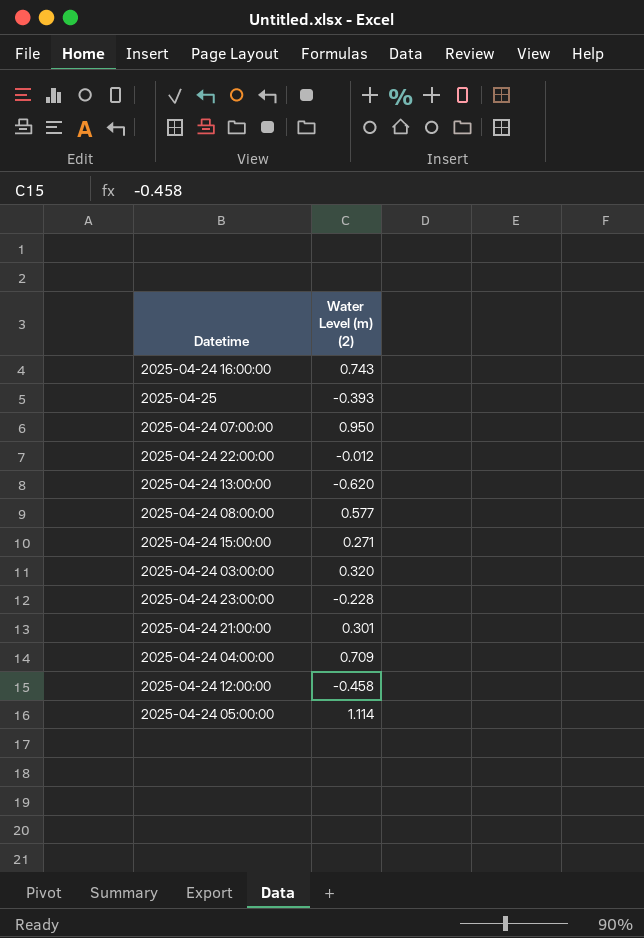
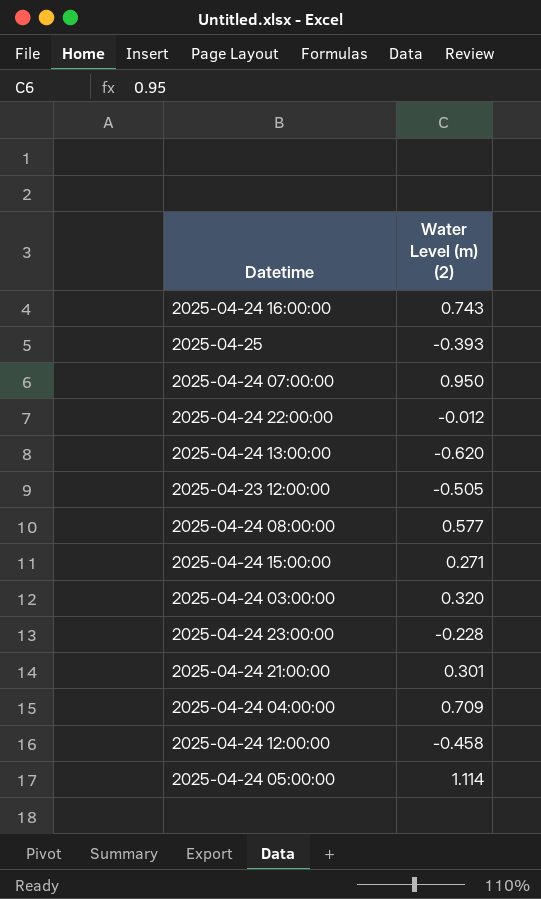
row 2025-04-23 12:00:00: none -> -0.505

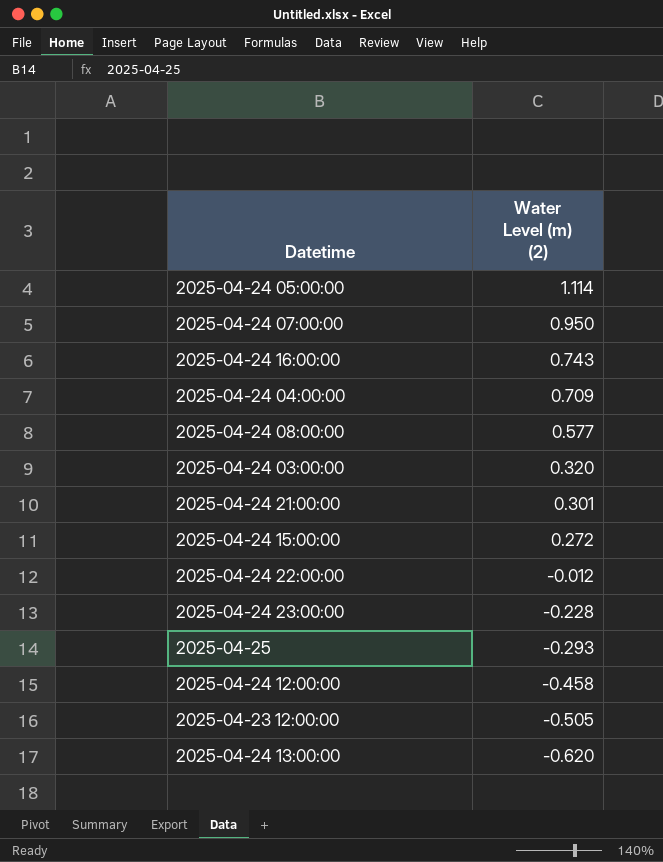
row order: none -> Water Level (m) (2) descending
2025-04-24 15:00:00 | Water Level (m) (2): 0.271 -> 0.272
2025-04-25 | Water Level (m) (2): -0.393 -> -0.293

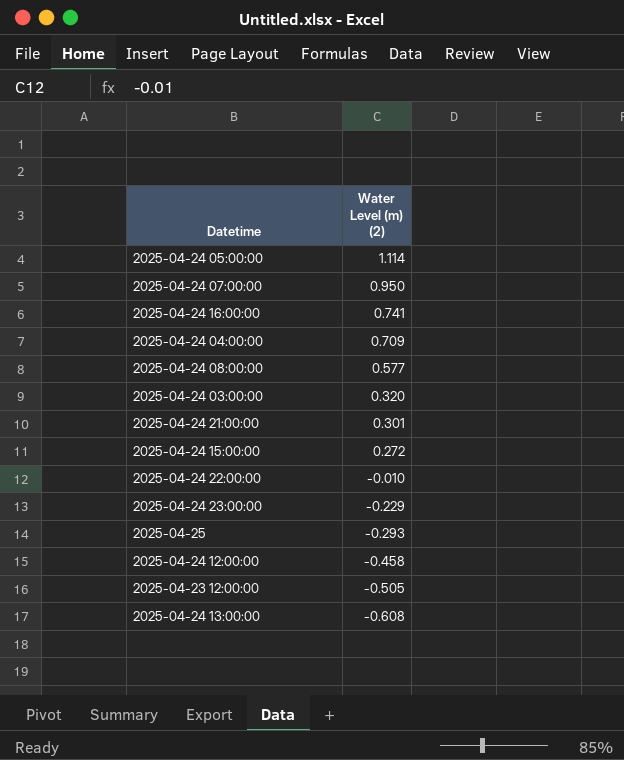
2025-04-24 16:00:00 | Water Level (m) (2): 0.743 -> 0.741
2025-04-24 22:00:00 | Water Level (m) (2): -0.012 -> -0.010
2025-04-24 23:00:00 | Water Level (m) (2): -0.228 -> -0.229
2025-04-24 13:00:00 | Water Level (m) (2): -0.620 -> -0.608

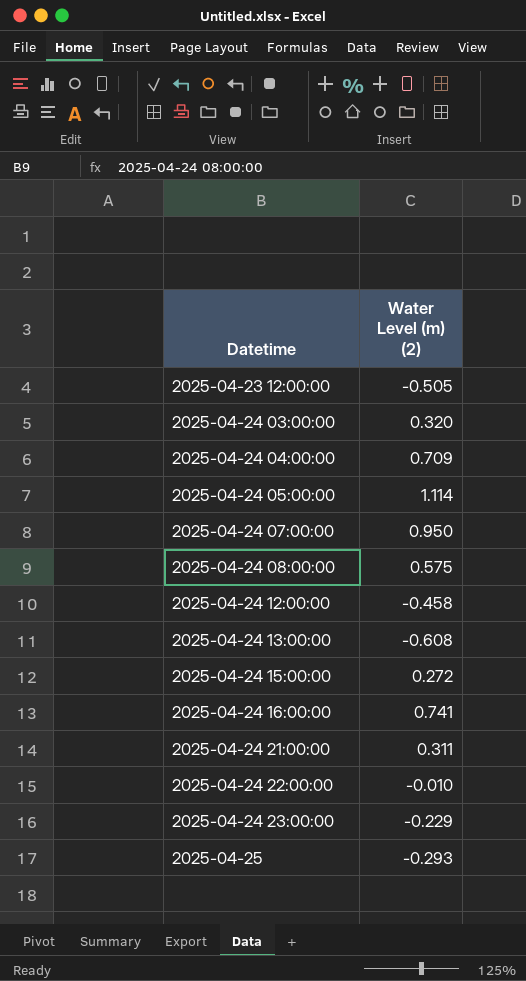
row order: Water Level (m) (2) descending -> Datetime ascending
2025-04-24 08:00:00 | Water Level (m) (2): 0.577 -> 0.575
2025-04-24 21:00:00 | Water Level (m) (2): 0.301 -> 0.311

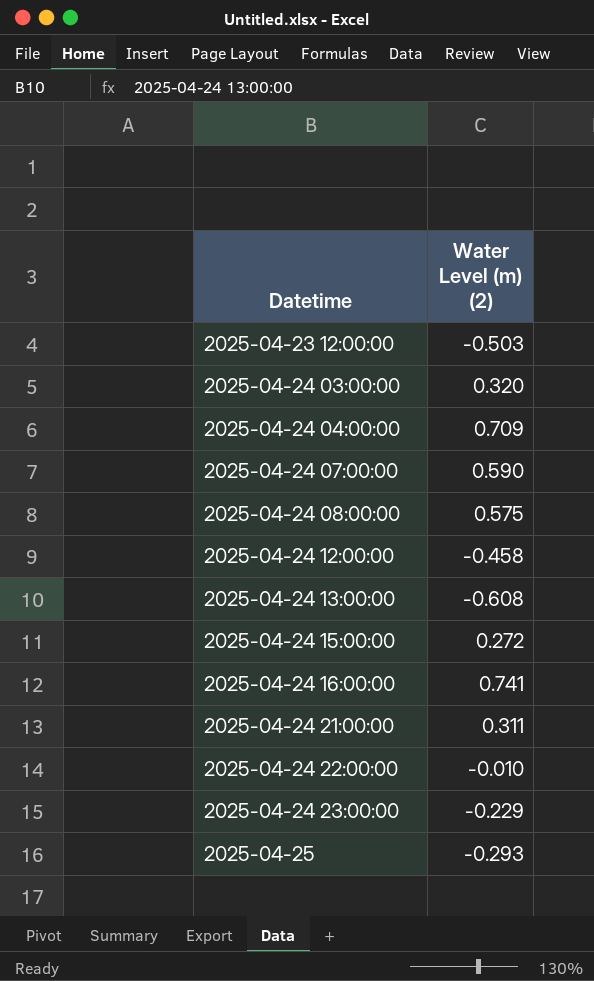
row 2025-04-24 05:00:00: 1.114 -> none
2025-04-23 12:00:00 | Water Level (m) (2): -0.505 -> -0.503
2025-04-24 07:00:00 | Water Level (m) (2): 0.950 -> 0.590

